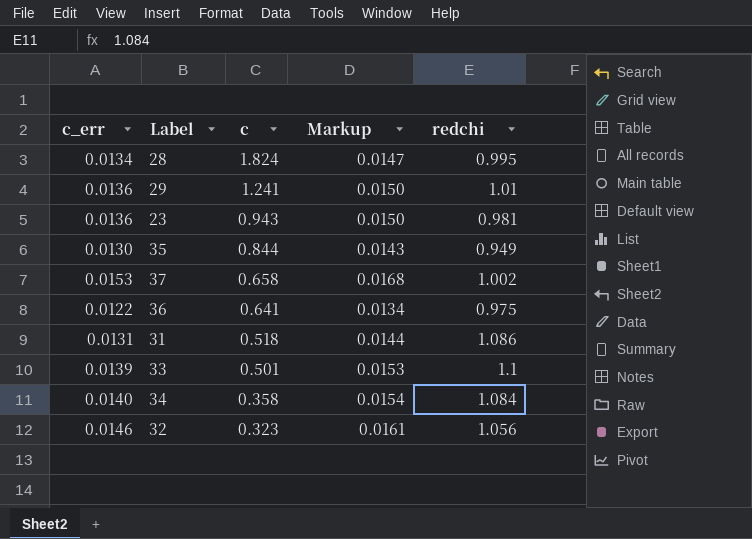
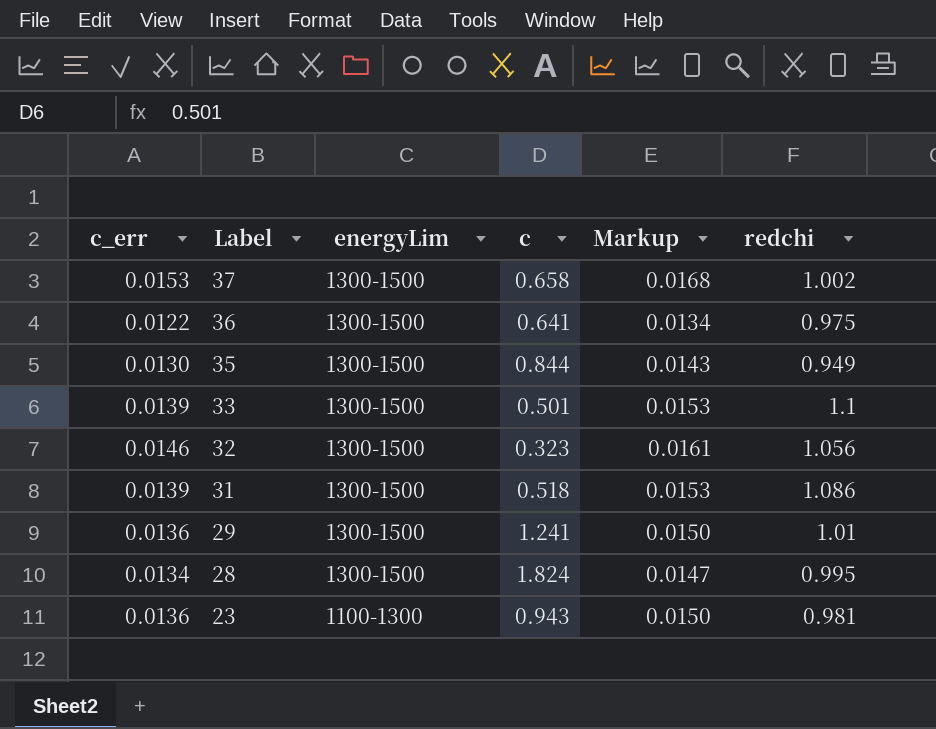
row order: c descending -> Label descending
column energyLim | position: none -> 3
row 34: 0.0140 | 0.358 | 0.0154 | 1.084 -> none
31 | c_err: 0.0131 -> 0.0139
31 | Markup: 0.0144 -> 0.0153

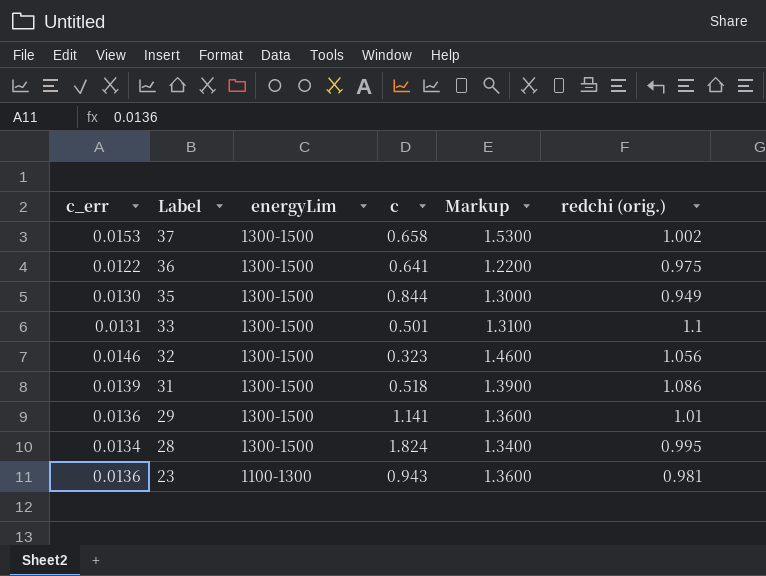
column Markup | formula: [c_err] * 1.1 -> [c_err] * 100
column name: redchi -> redchi (orig.)
33 | c_err: 0.0139 -> 0.0131
29 | c: 1.241 -> 1.141

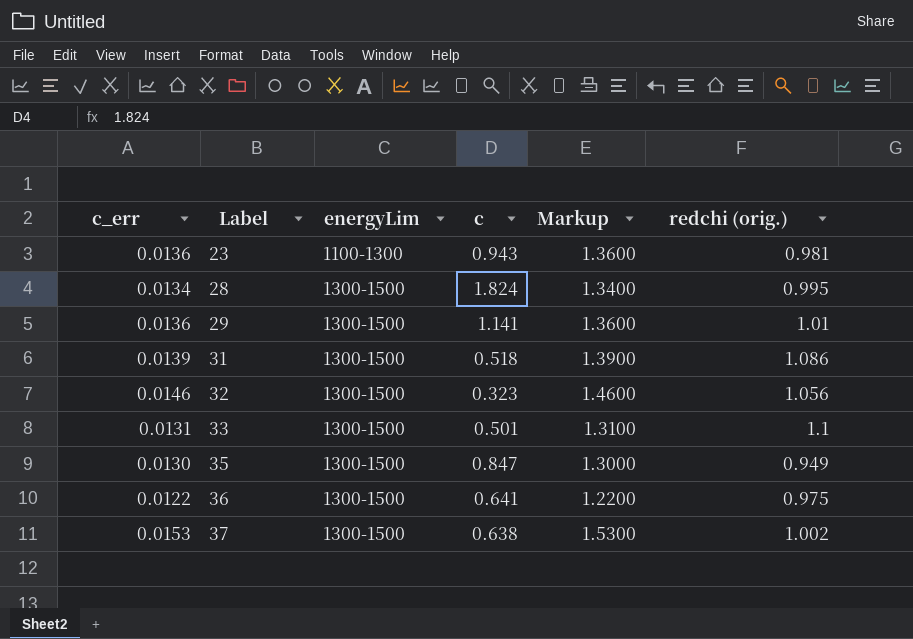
row order: Label descending -> Label ascending
35 | c: 0.844 -> 0.847
37 | c: 0.658 -> 0.638

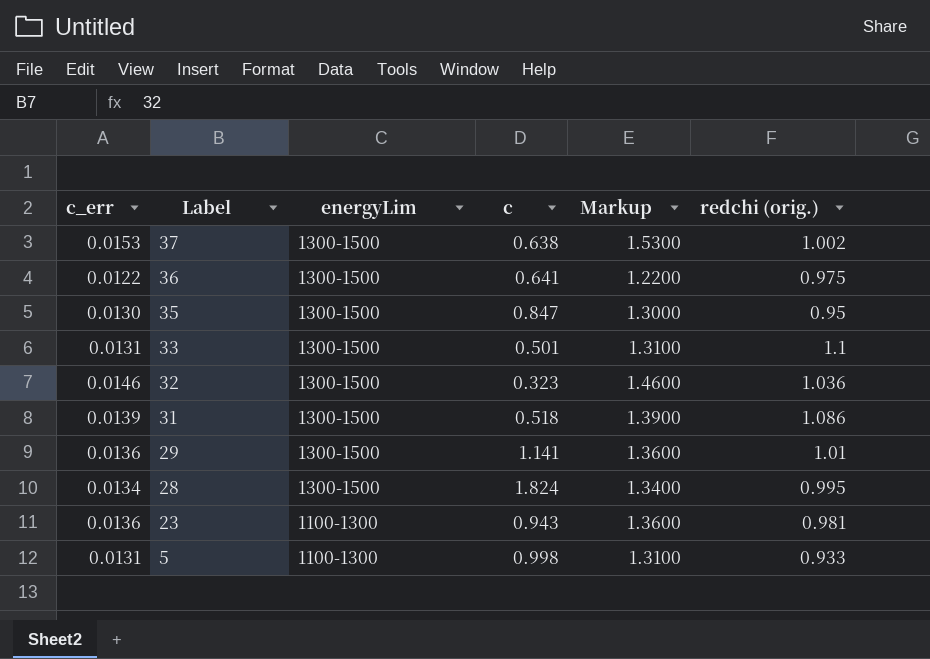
row order: Label ascending -> Label descending
35 | redchi (orig.): 0.949 -> 0.95
32 | redchi (orig.): 1.056 -> 1.036
row 5: none -> 0.0131 | 1100-1300 | 0.998 | 1.3100 | 0.933

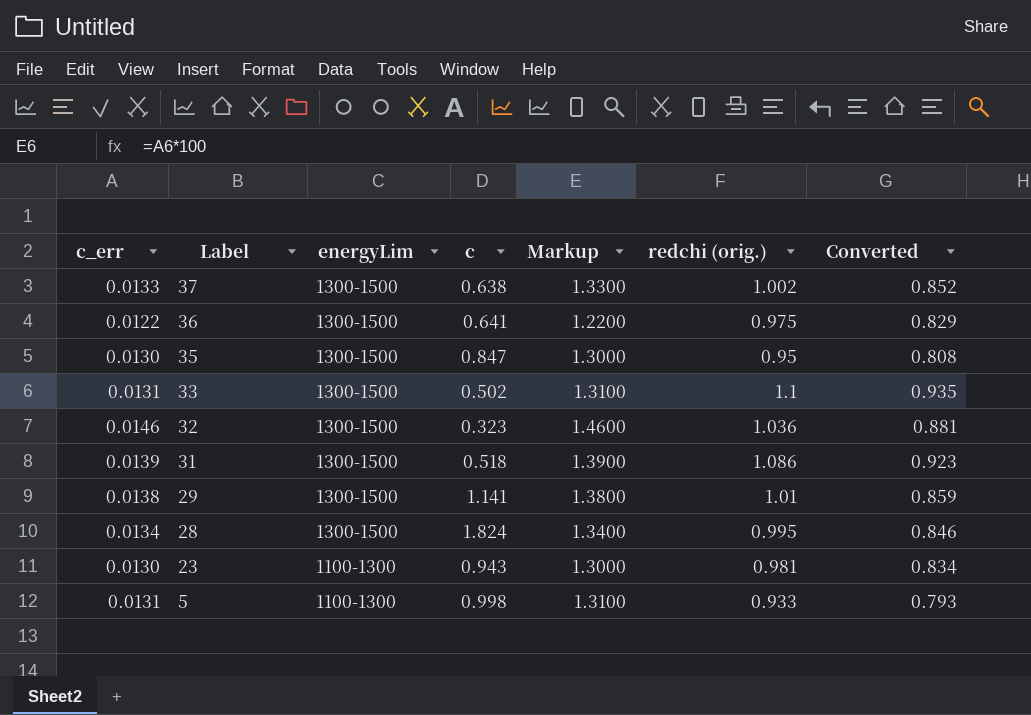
column Converted | formula: none -> [redchi (orig.)] * 0.85
37 | c_err: 0.0153 -> 0.0133
37 | Markup: 1.5300 -> 1.3300
33 | c: 0.501 -> 0.502
29 | c_err: 0.0136 -> 0.0138
29 | Markup: 1.3600 -> 1.3800
23 | c_err: 0.0136 -> 0.0130
23 | Markup: 1.3600 -> 1.3000

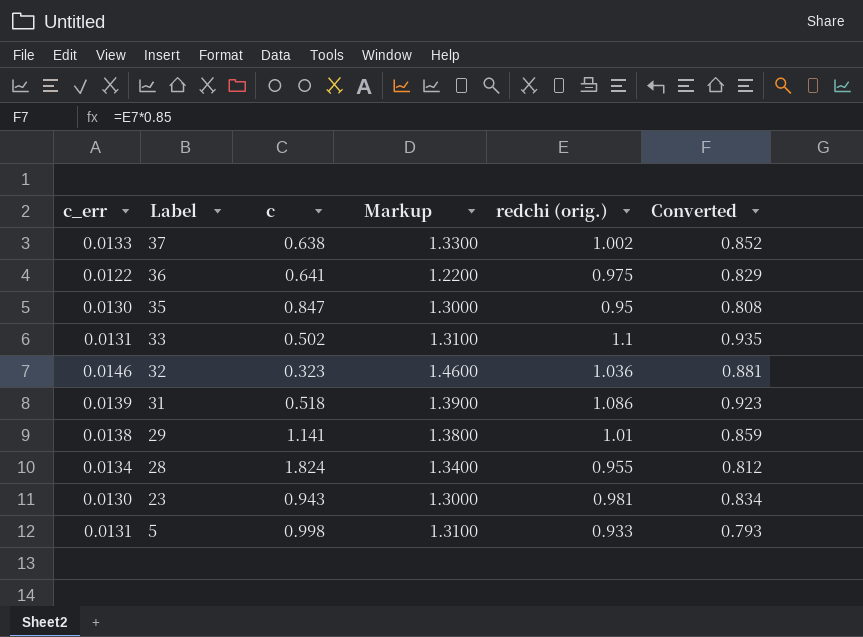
column energyLim | position: 3 -> none
28 | redchi (orig.): 0.995 -> 0.955
28 | Converted: 0.846 -> 0.812

